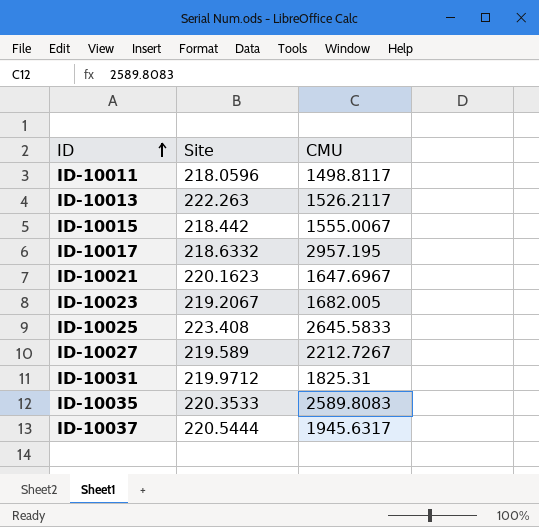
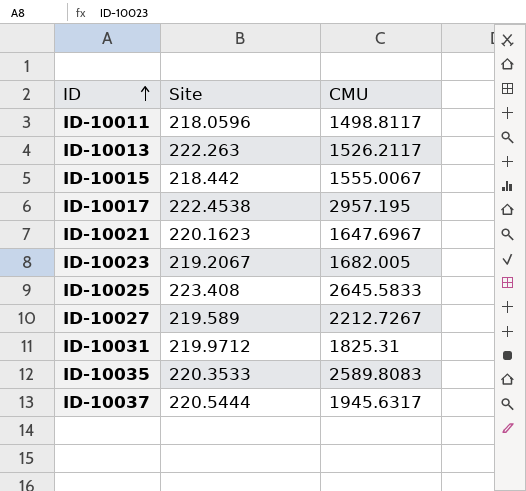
ID-10017 | Site: 218.6332 -> 222.4538

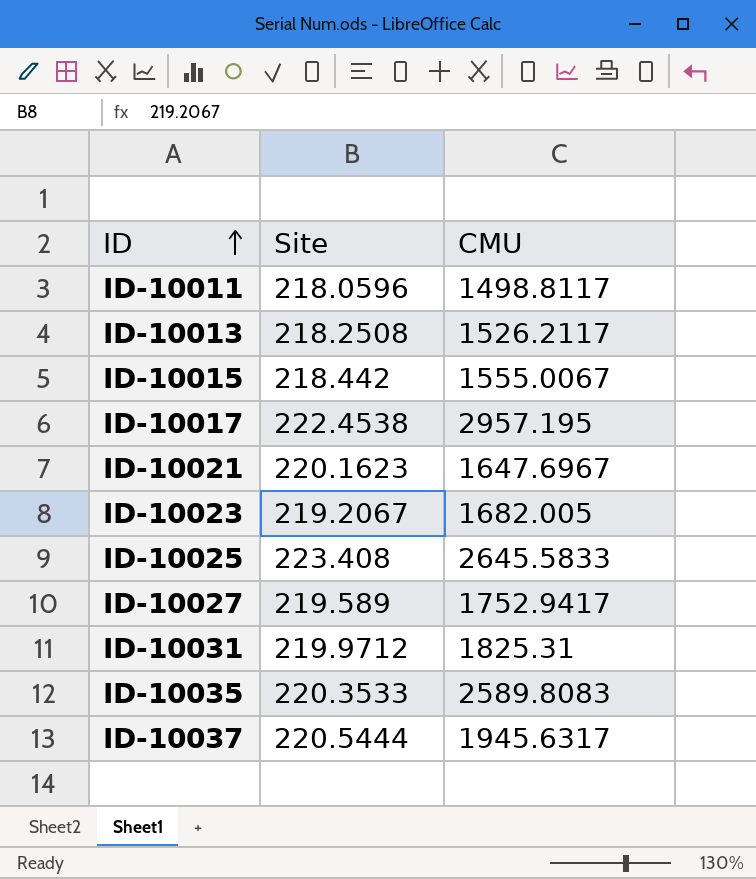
ID-10013 | Site: 222.263 -> 218.2508
ID-10027 | CMU: 2212.7267 -> 1752.9417

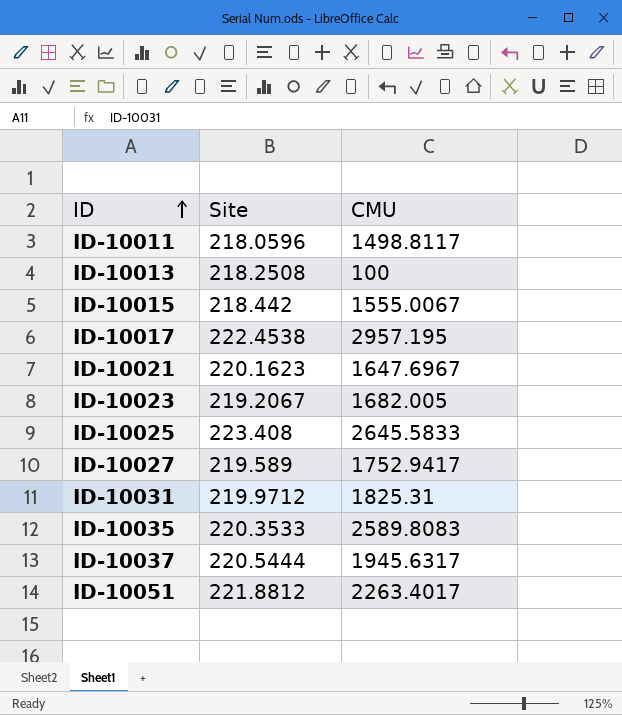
ID-10013 | CMU: 1526.2117 -> 100
row ID-10051: none -> 221.8812 | 2263.4017

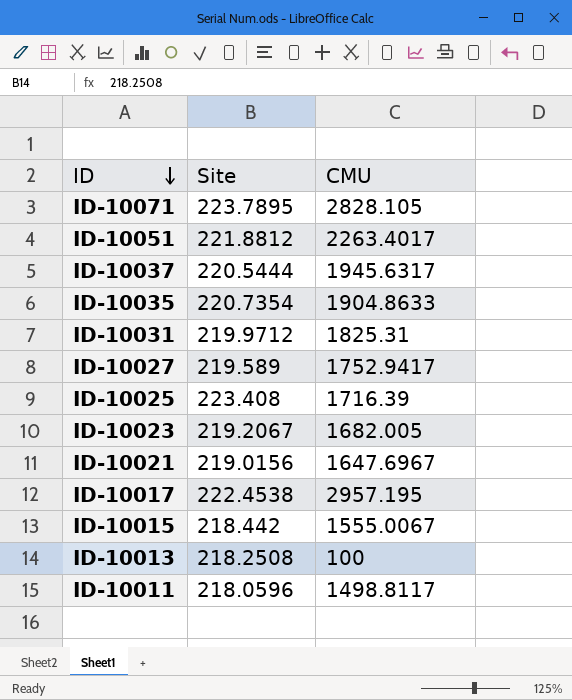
row order: ID ascending -> ID descending
row ID-10071: none -> 223.7895 | 2828.105
ID-10035 | Site: 220.3533 -> 220.7354
ID-10035 | CMU: 2589.8083 -> 1904.8633
ID-10025 | CMU: 2645.5833 -> 1716.39
ID-10021 | Site: 220.1623 -> 219.0156

